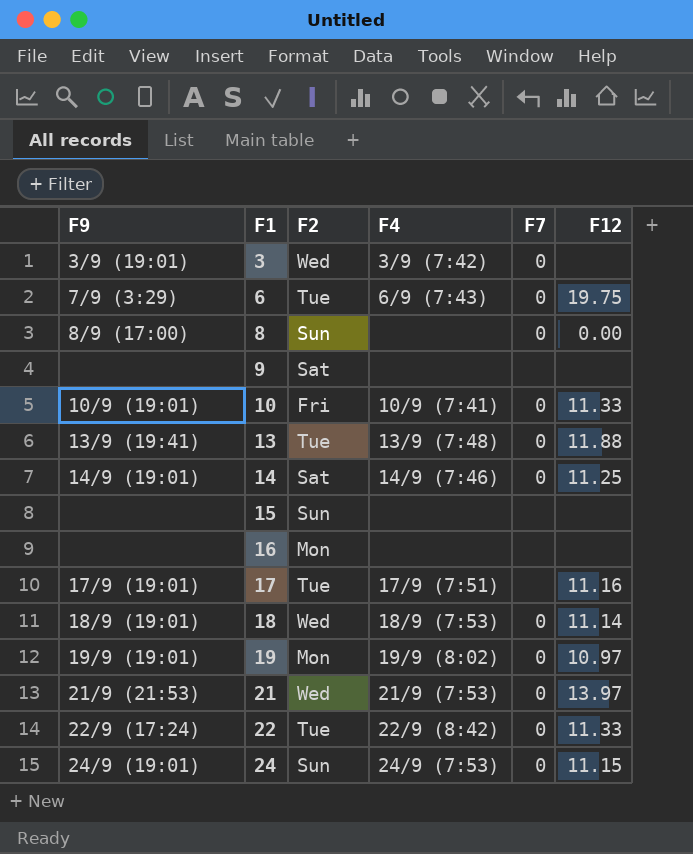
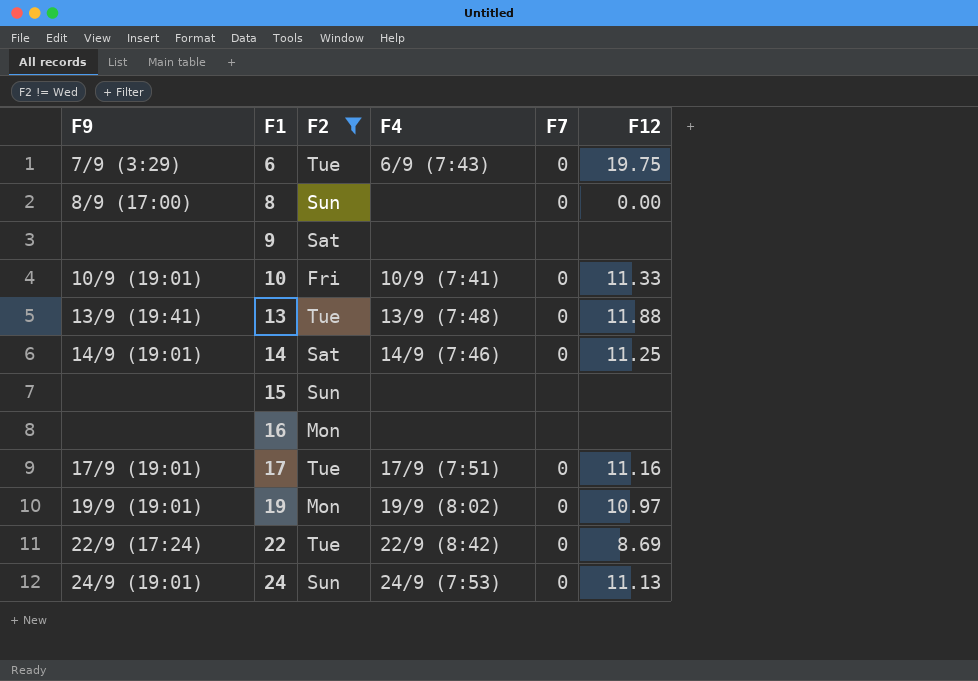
filter: none -> F2 != Wed
17 | F7: none -> 0
22 | F12: 11.33 -> 8.69
24 | F12: 11.15 -> 11.13

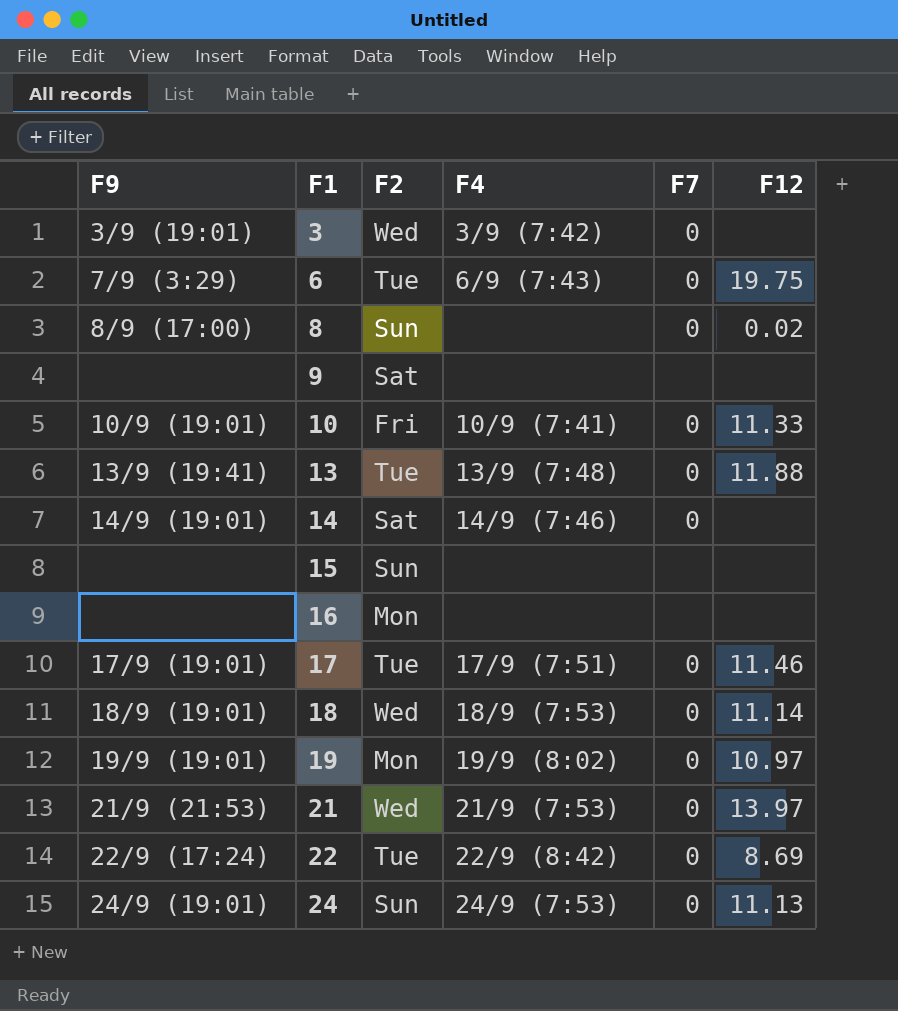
filter: F2 != Wed -> none
8 | F12: 0.00 -> 0.02
14 | F12: 11.25 -> none
17 | F12: 11.16 -> 11.46

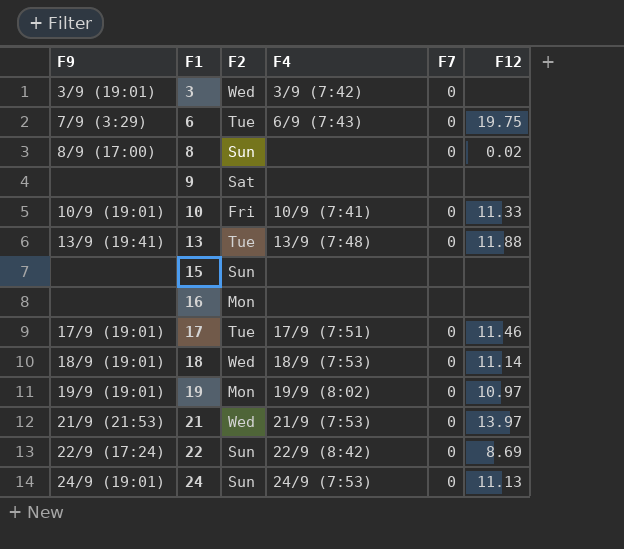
row 14: 14/9 (19:01) | Sat | 14/9 (7:46) | 0 | none -> none
22 | F2: Tue -> Sun

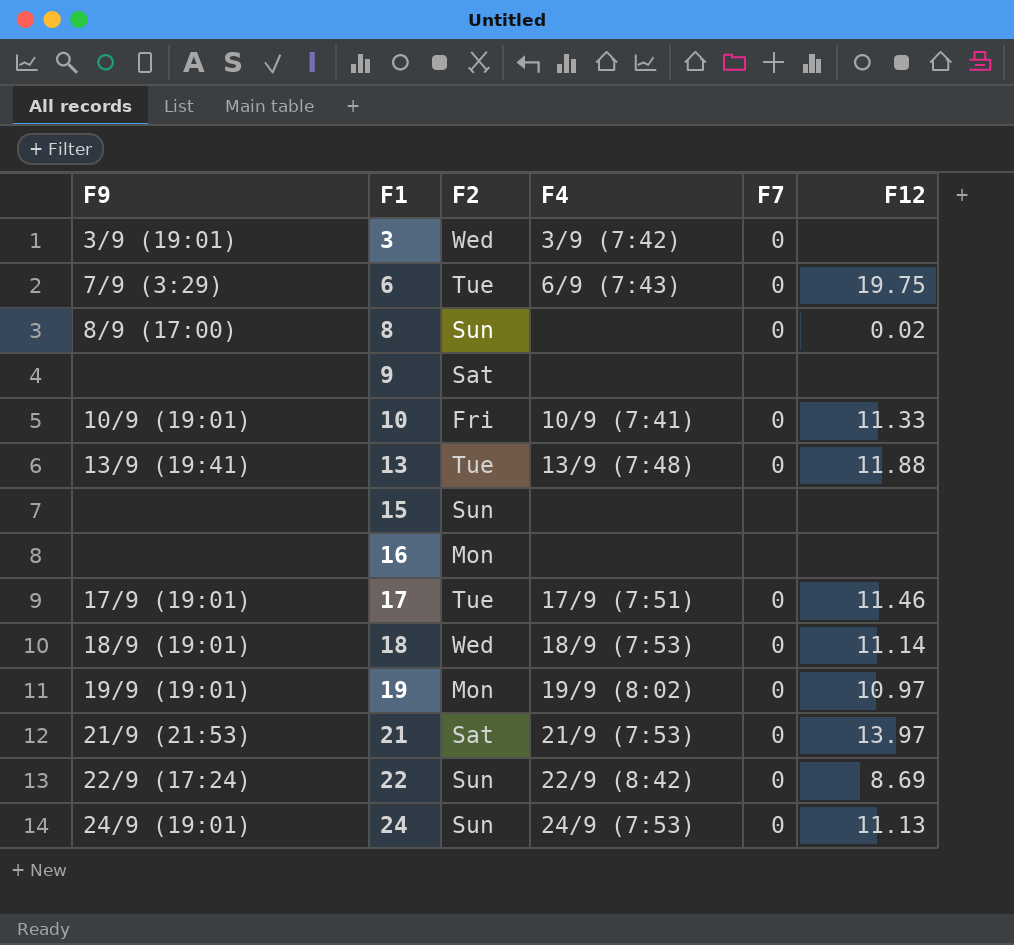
21 | F2: Wed -> Sat

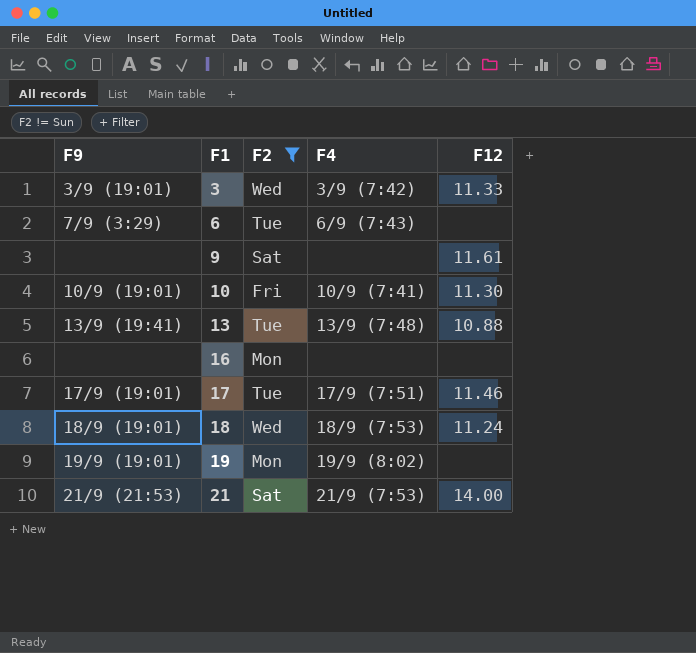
filter: none -> F2 != Sun
column F7 | position: 5 -> none
3 | F12: none -> 11.33
6 | F12: 19.75 -> none
9 | F12: none -> 11.61
10 | F12: 11.33 -> 11.30
13 | F12: 11.88 -> 10.88
18 | F12: 11.14 -> 11.24
19 | F12: 10.97 -> none
21 | F12: 13.97 -> 14.00

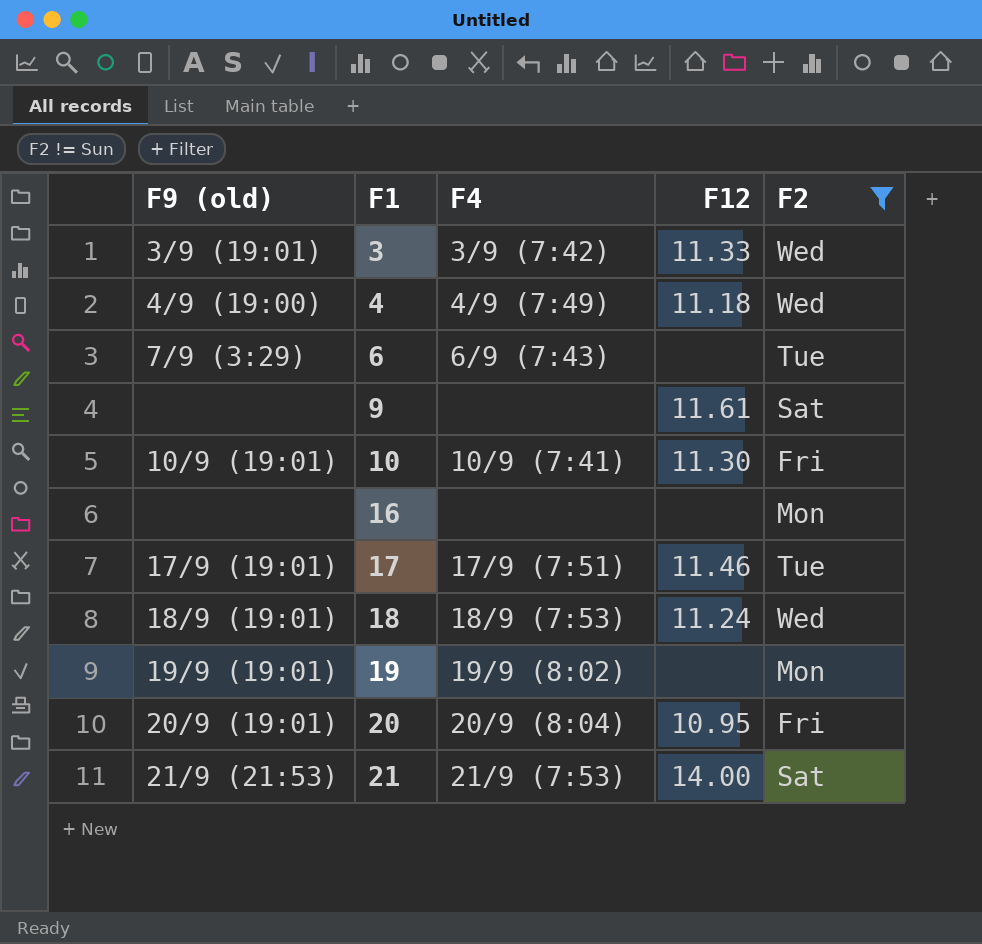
column name: F9 -> F9 (old)
column F2 | position: 3 -> 5
row 13: 13/9 (19:41) | Tue | 13/9 (7:48) | 10.88 -> none
row 4: none -> 4/9 (19:00) | 4/9 (7:49) | 11.18 | Wed
row 20: none -> 20/9 (19:01) | 20/9 (8:04) | 10.95 | Fri

